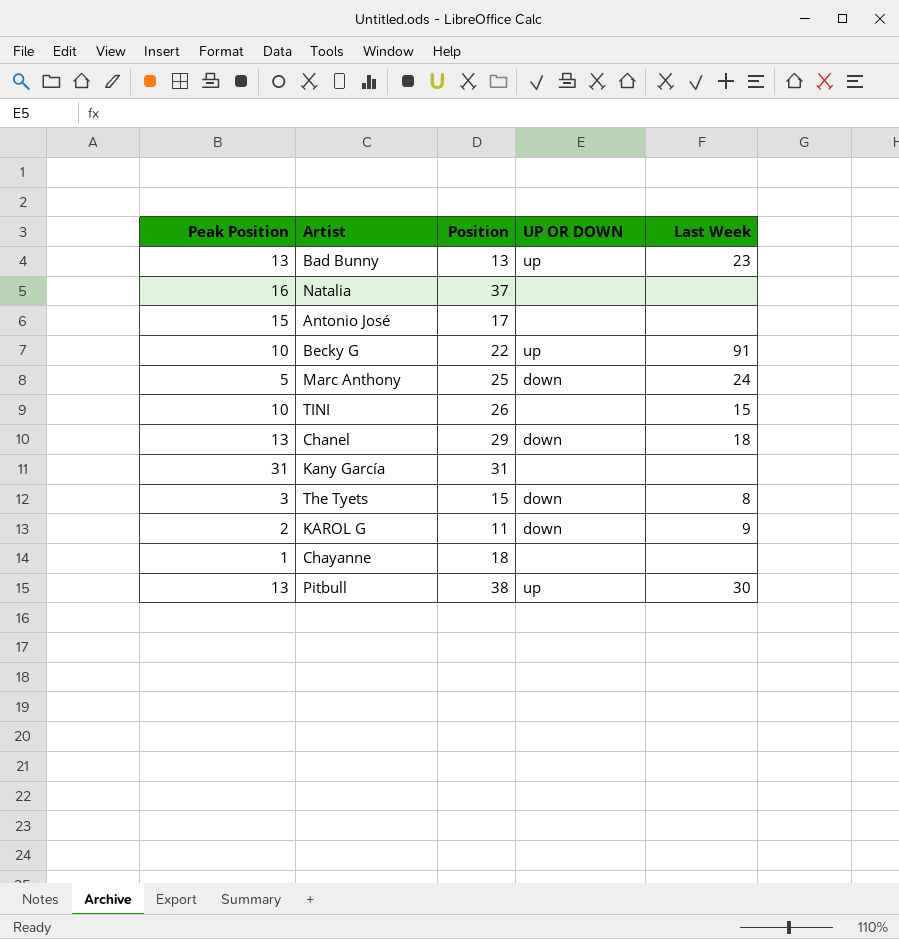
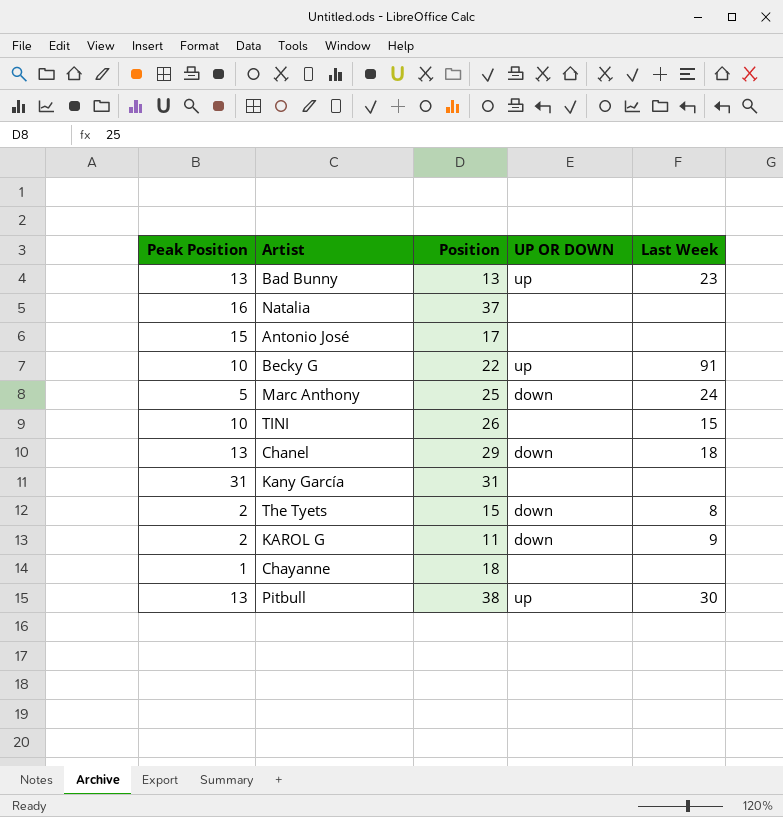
The Tyets | Peak Position: 3 -> 2

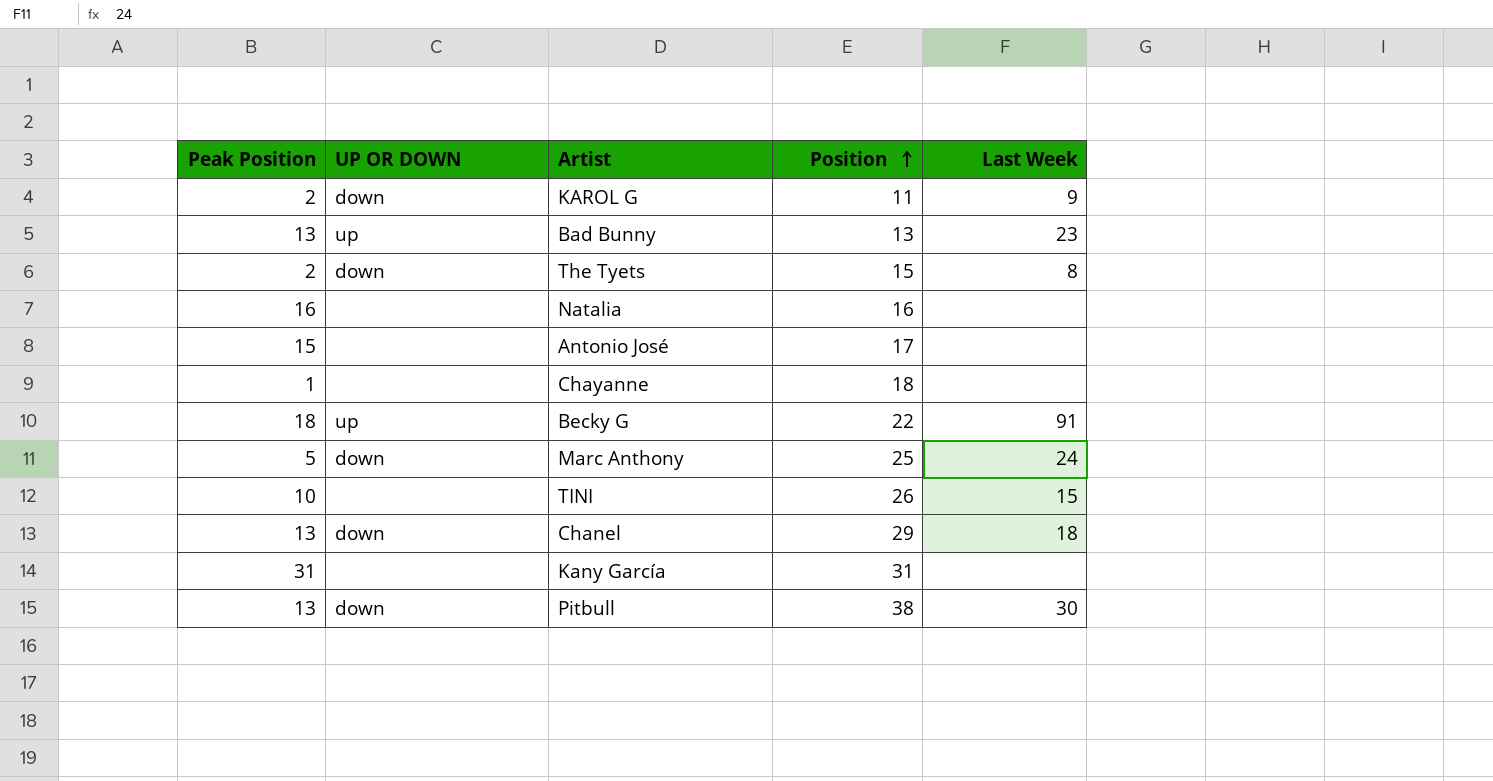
row order: none -> Position ascending
column UP OR DOWN | position: 4 -> 2
Natalia | Position: 37 -> 16
Becky G | Peak Position: 10 -> 18
Pitbull | UP OR DOWN: up -> down

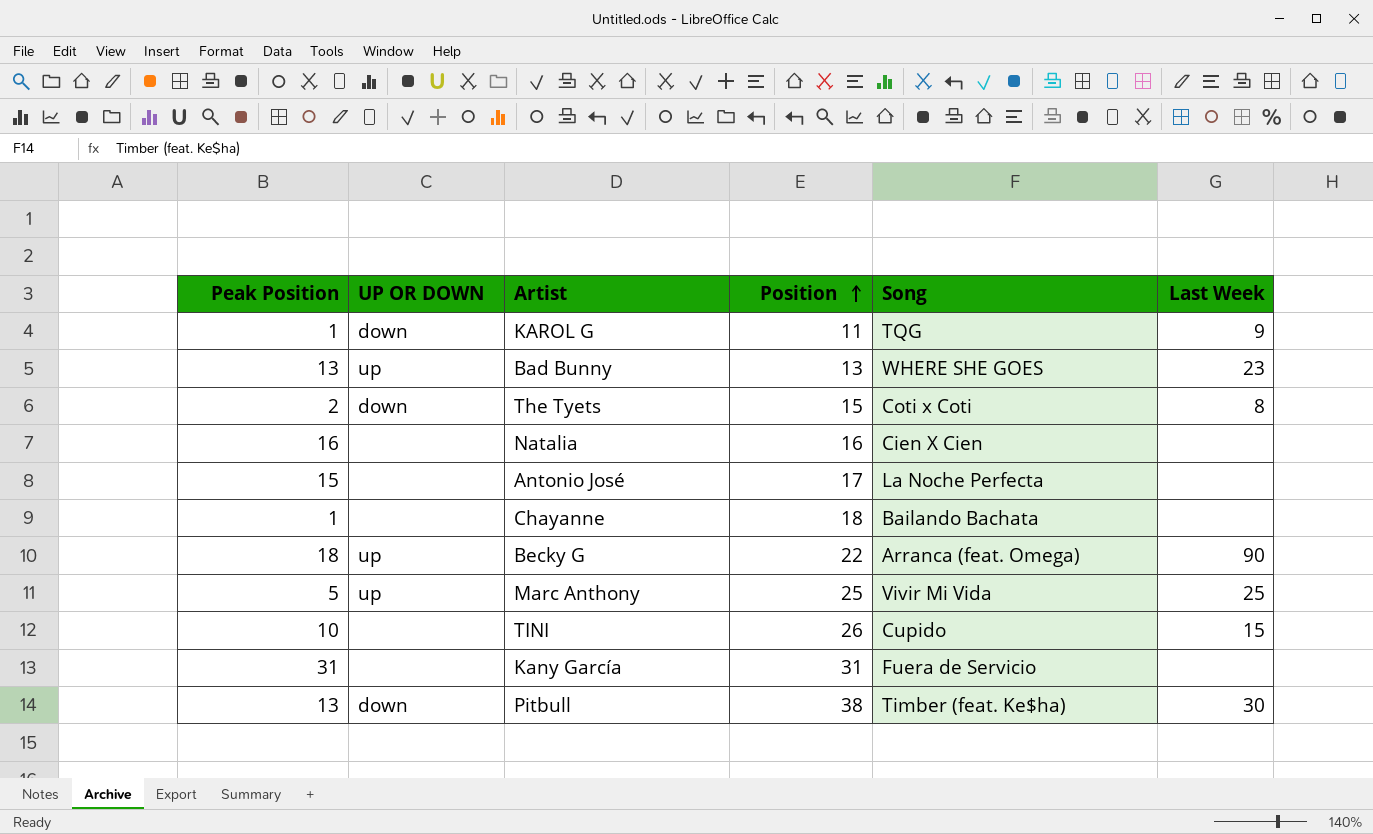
column Song | position: none -> 5
row Chanel: 13 | down | 29 | 18 -> none
KAROL G | Peak Position: 2 -> 1
Becky G | Last Week: 91 -> 90
Marc Anthony | UP OR DOWN: down -> up
Marc Anthony | Last Week: 24 -> 25

